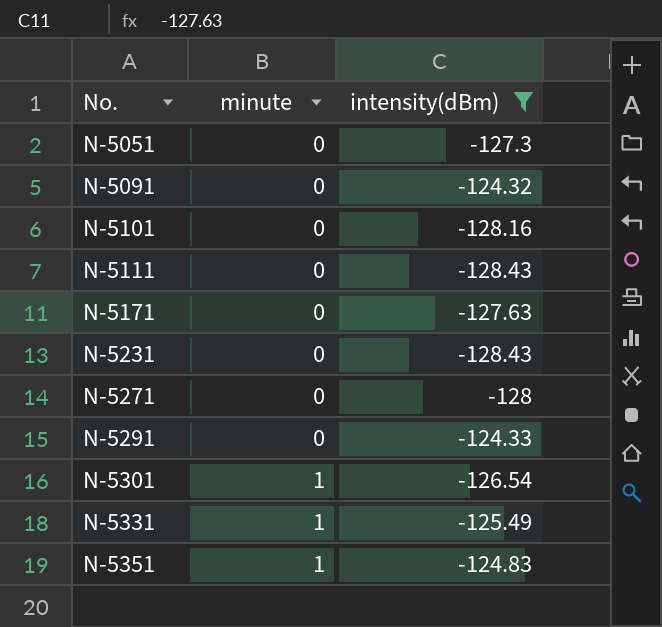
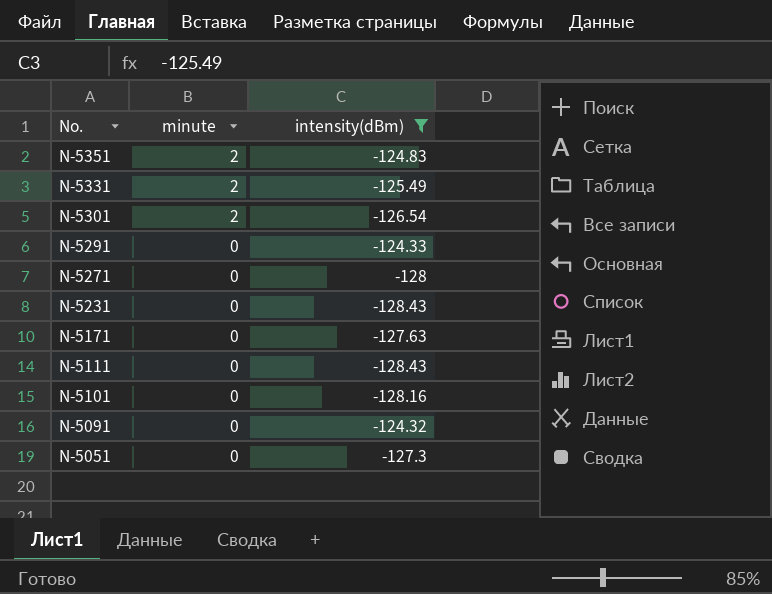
row order: No. ascending -> No. descending
N-5351 | minute: 1 -> 2
N-5331 | minute: 1 -> 2
N-5301 | minute: 1 -> 2

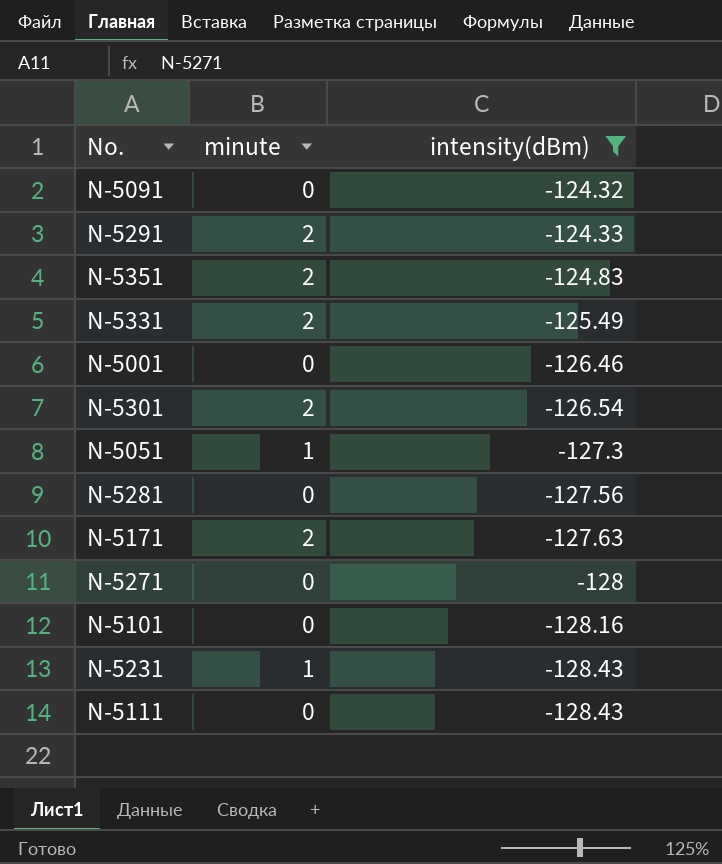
row order: No. descending -> intensity(dBm) descending
N-5291 | minute: 0 -> 2
row N-5001: none -> 0 | -126.46
N-5051 | minute: 0 -> 1
row N-5281: none -> 0 | -127.56
N-5171 | minute: 0 -> 2
N-5231 | minute: 0 -> 1

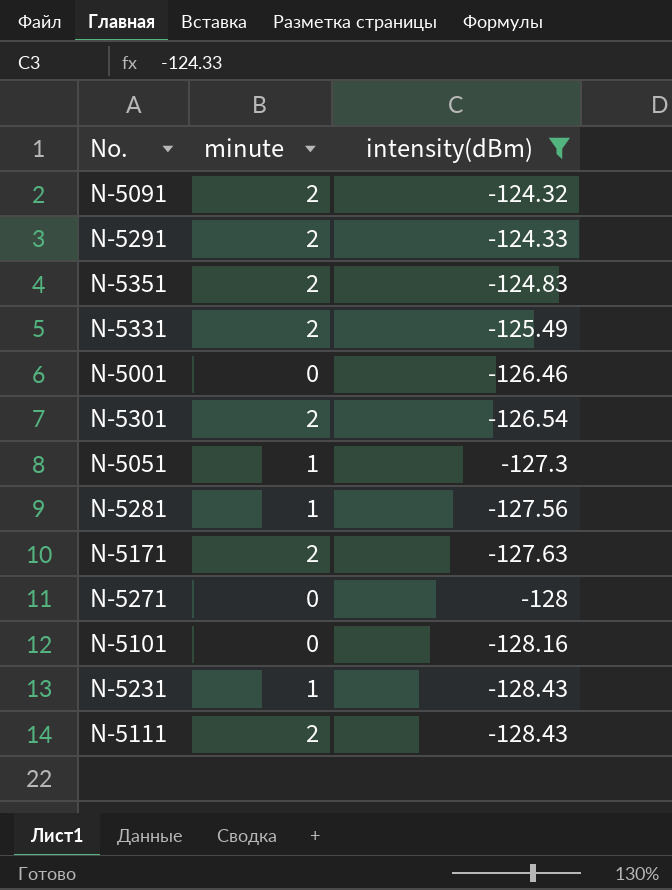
N-5091 | minute: 0 -> 2
N-5281 | minute: 0 -> 1
N-5111 | minute: 0 -> 2

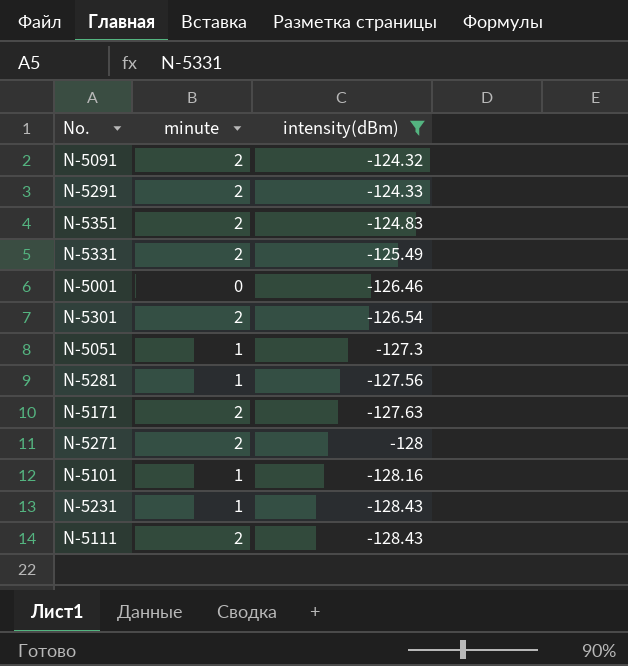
N-5271 | minute: 0 -> 2
N-5101 | minute: 0 -> 1

